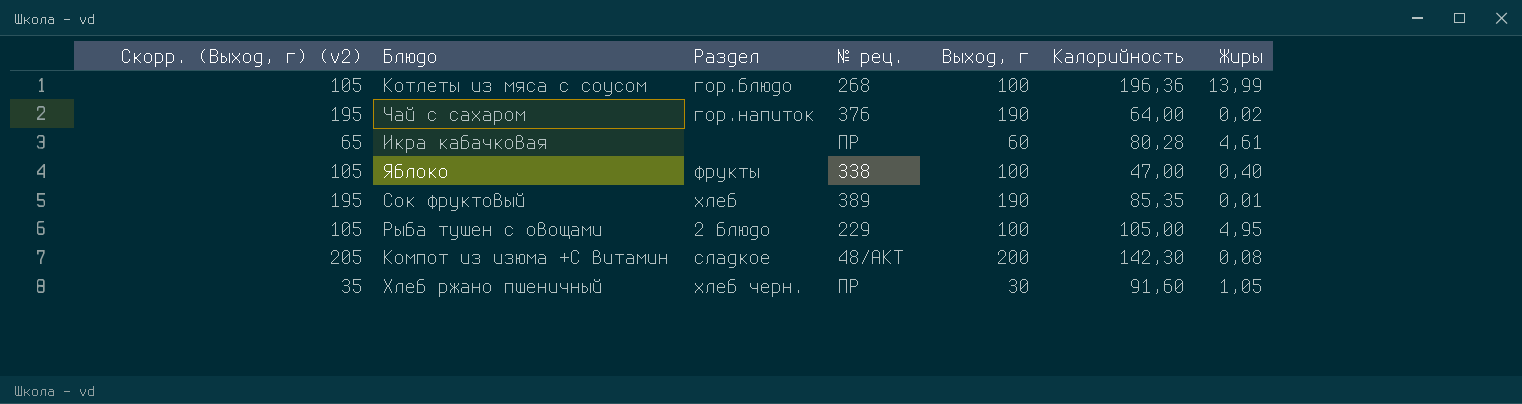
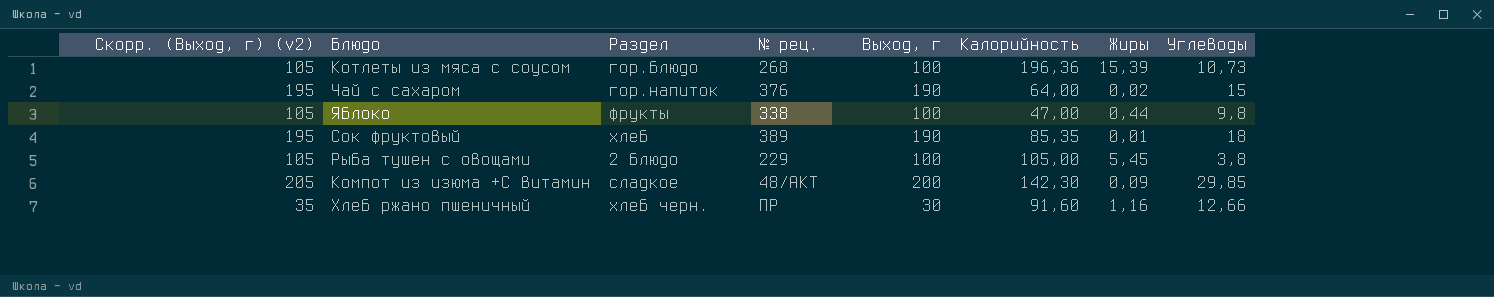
column Углеводы | position: none -> 8
row Икра кабачковая: 65 | none | ПР | 60 | 80,28 | 4,61 -> none
Котлеты из мяса с соусом | Жиры: 13,99 -> 15,39
Яблоко | Жиры: 0,40 -> 0,44
Рыба тушен с овощами | Жиры: 4,95 -> 5,45
Компот из изюма +С витамин | Жиры: 0,08 -> 0,09
Хлеб ржано пшеничный | Жиры: 1,05 -> 1,16

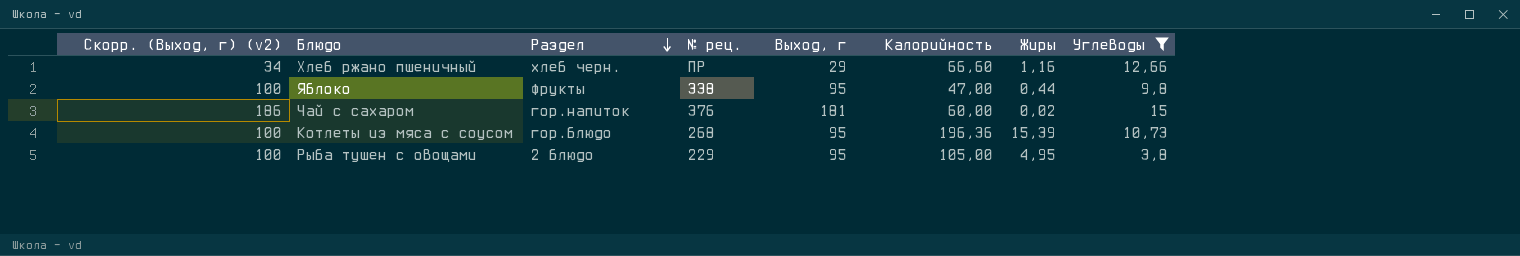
filter: none -> Углеводы <= 15
row order: none -> Раздел descending
Хлеб ржано пшеничный | Скорр. (Выход, г) (v2): 35 -> 34
Хлеб ржано пшеничный | Выход, г: 30 -> 29
Хлеб ржано пшеничный | Калорийность: 91,60 -> 66,60
Яблоко | Скорр. (Выход, г) (v2): 105 -> 100
Яблоко | Выход, г: 100 -> 95
Чай с сахаром | Скорр. (Выход, г) (v2): 195 -> 186
Чай с сахаром | Выход, г: 190 -> 181
Чай с сахаром | Калорийность: 64,00 -> 60,00
Котлеты из мяса с соусом | Скорр. (Выход, г) (v2): 105 -> 100
Котлеты из мяса с соусом | Выход, г: 100 -> 95
Рыба тушен с овощами | Скорр. (Выход, г) (v2): 105 -> 100
Рыба тушен с овощами | Выход, г: 100 -> 95
Рыба тушен с овощами | Жиры: 5,45 -> 4,95

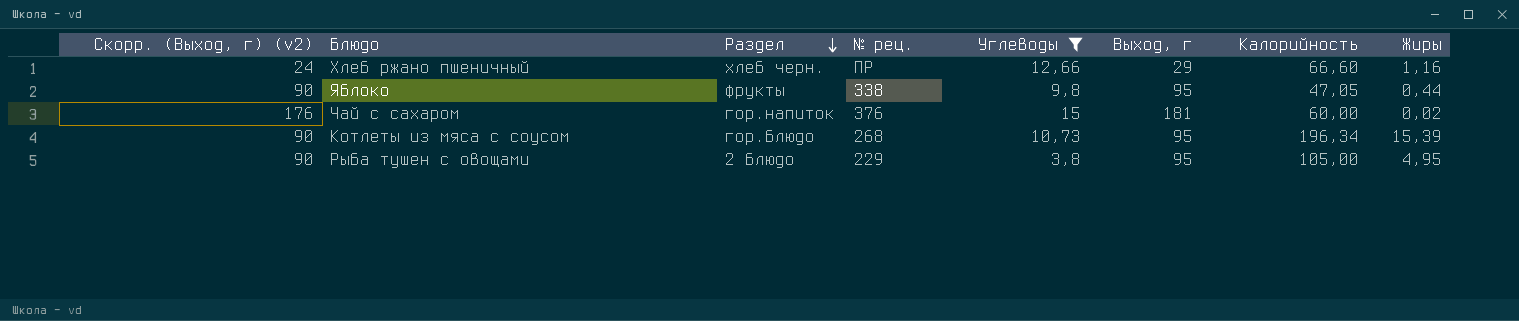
column Скорр. (Выход, г) (v2) | formula: [Выход, г] + 5 -> [Выход, г] - 5
column Углеводы | position: 8 -> 5
Яблоко | Калорийность: 47,00 -> 47,05
Котлеты из мяса с соусом | Калорийность: 196,36 -> 196,34

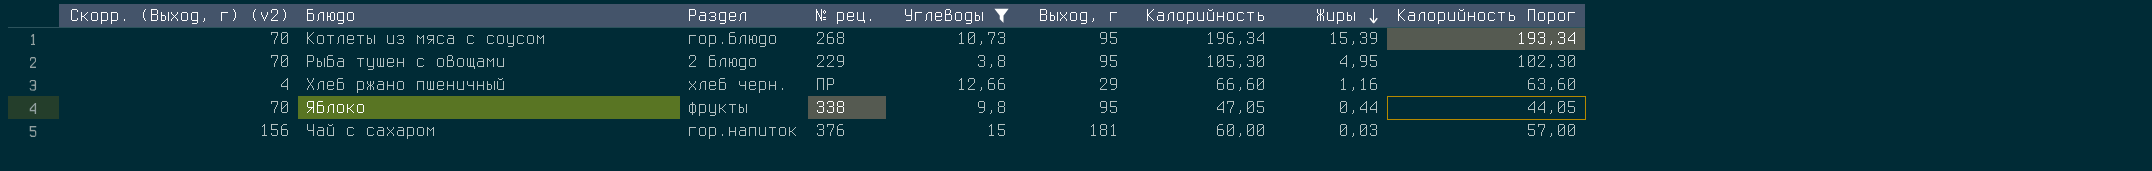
row order: Раздел descending -> Жиры descending
column Скорр. (Выход, г) (v2) | formula: [Выход, г] - 5 -> [Выход, г] - 25
column Калорийность Порог | formula: none -> [Калорийность] - 3
Рыба тушен с овощами | Калорийность: 105,00 -> 105,30
Чай с сахаром | Жиры: 0,02 -> 0,03

